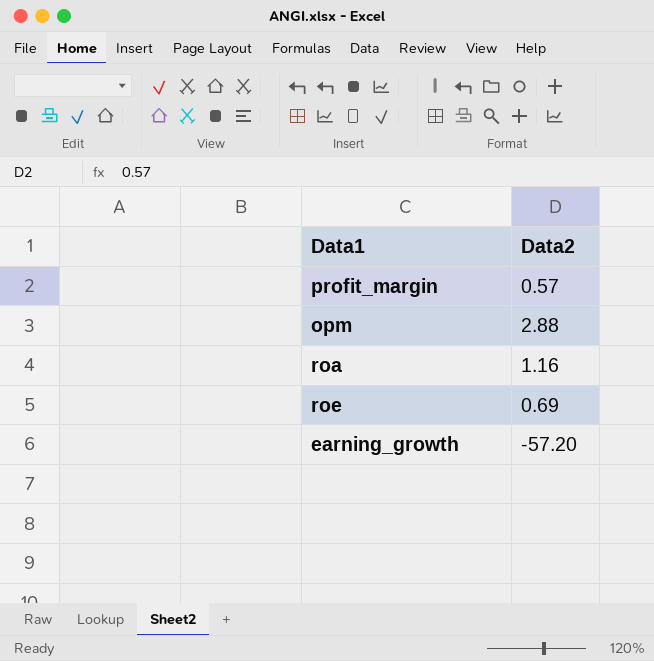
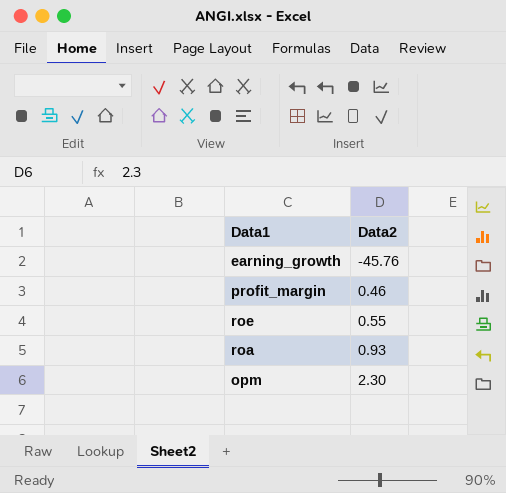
row order: none -> Data2 ascending
earning_growth | Data2: -57.20 -> -45.76
profit_margin | Data2: 0.57 -> 0.46
roe | Data2: 0.69 -> 0.55
roa | Data2: 1.16 -> 0.93
opm | Data2: 2.88 -> 2.30

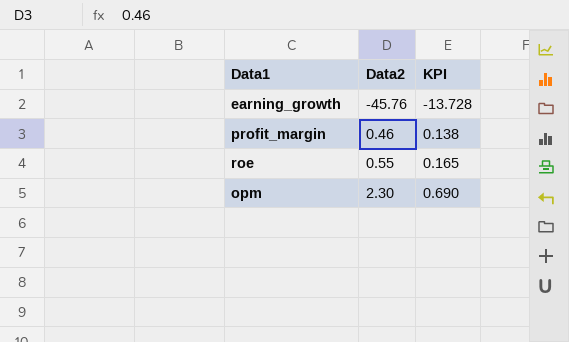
column KPI | formula: none -> [Data2] * 0.3
row roa: 0.93 -> none

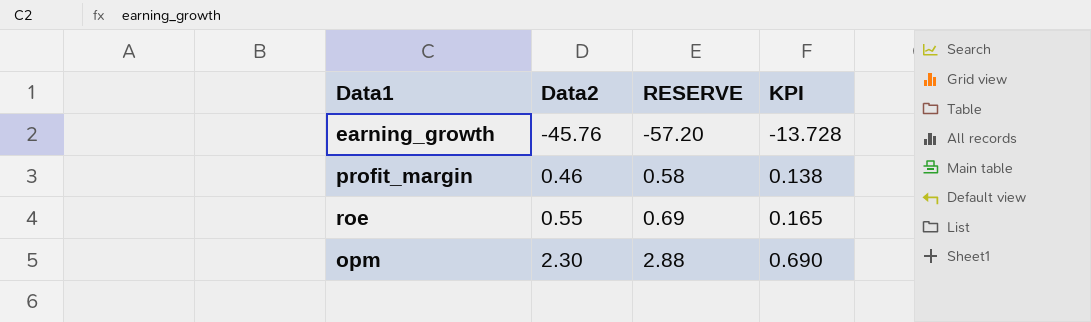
column RESERVE | formula: none -> [Data2] * 1.25

